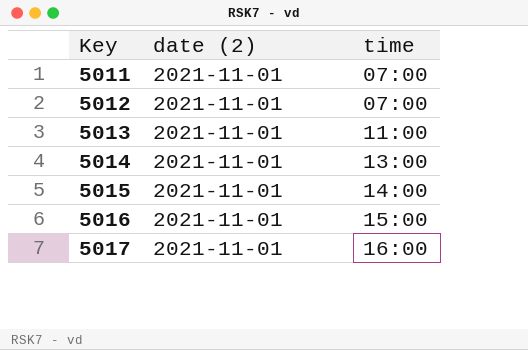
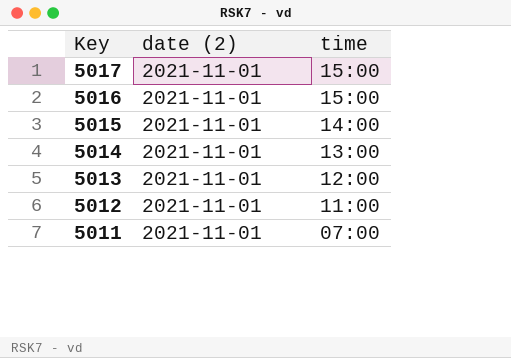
row order: Key ascending -> Key descending
5017 | time: 16:00 -> 15:00
5013 | time: 11:00 -> 12:00
5012 | time: 07:00 -> 11:00

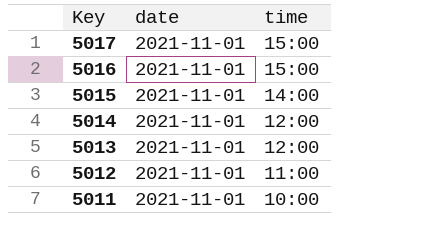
column name: date (2) -> date
5014 | time: 13:00 -> 12:00
5011 | time: 07:00 -> 10:00

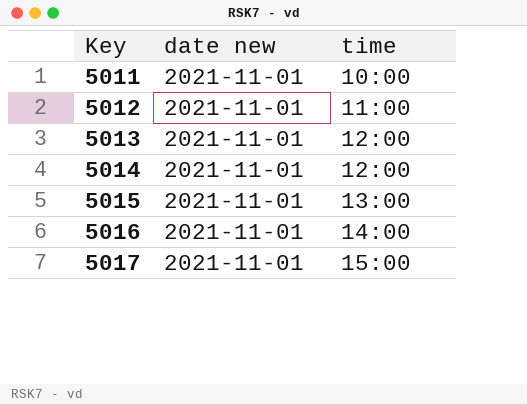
row order: Key descending -> Key ascending
column name: date -> date new
5015 | time: 14:00 -> 13:00
5016 | time: 15:00 -> 14:00

